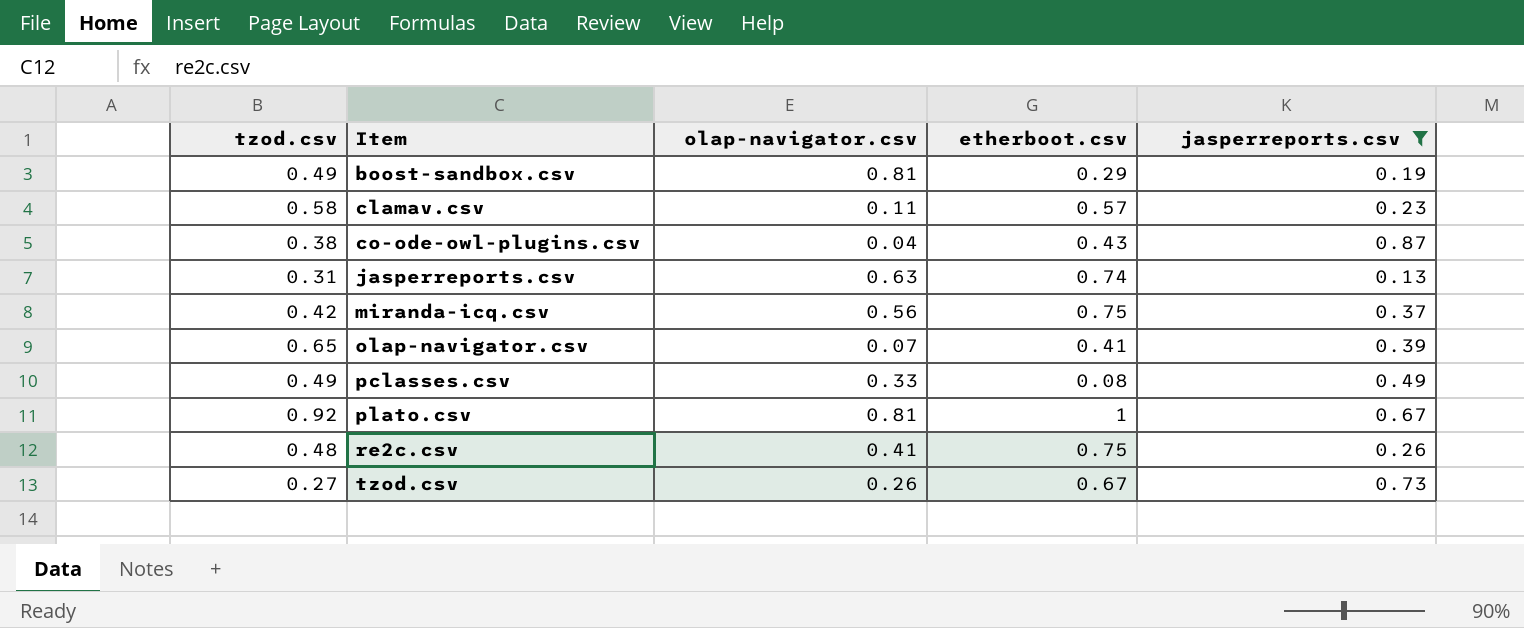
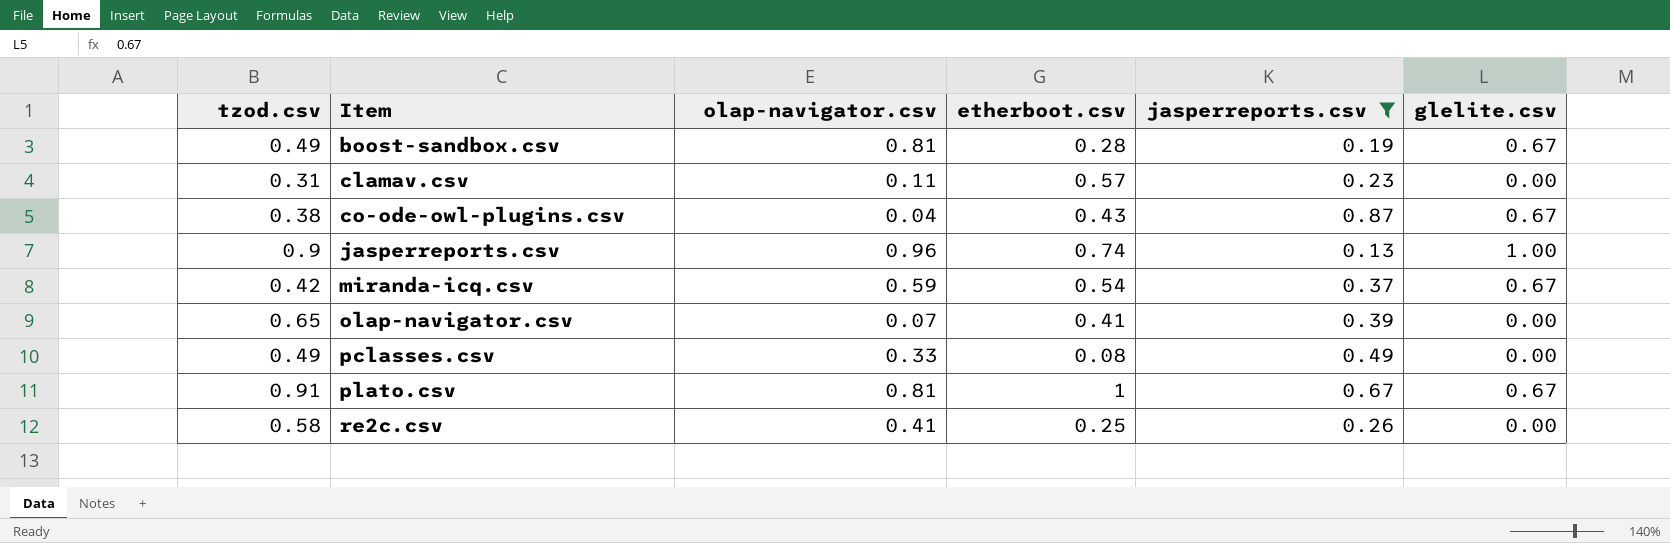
column glelite.csv | position: none -> 6
row tzod.csv: 0.27 | 0.26 | 0.67 | 0.73 -> none
boost-sandbox.csv | etherboot.csv: 0.29 -> 0.28
clamav.csv | tzod.csv: 0.58 -> 0.31
jasperreports.csv | tzod.csv: 0.31 -> 0.9
jasperreports.csv | olap-navigator.csv: 0.63 -> 0.96
miranda-icq.csv | olap-navigator.csv: 0.56 -> 0.59
miranda-icq.csv | etherboot.csv: 0.75 -> 0.54
plato.csv | tzod.csv: 0.92 -> 0.91
re2c.csv | tzod.csv: 0.48 -> 0.58
re2c.csv | etherboot.csv: 0.75 -> 0.25

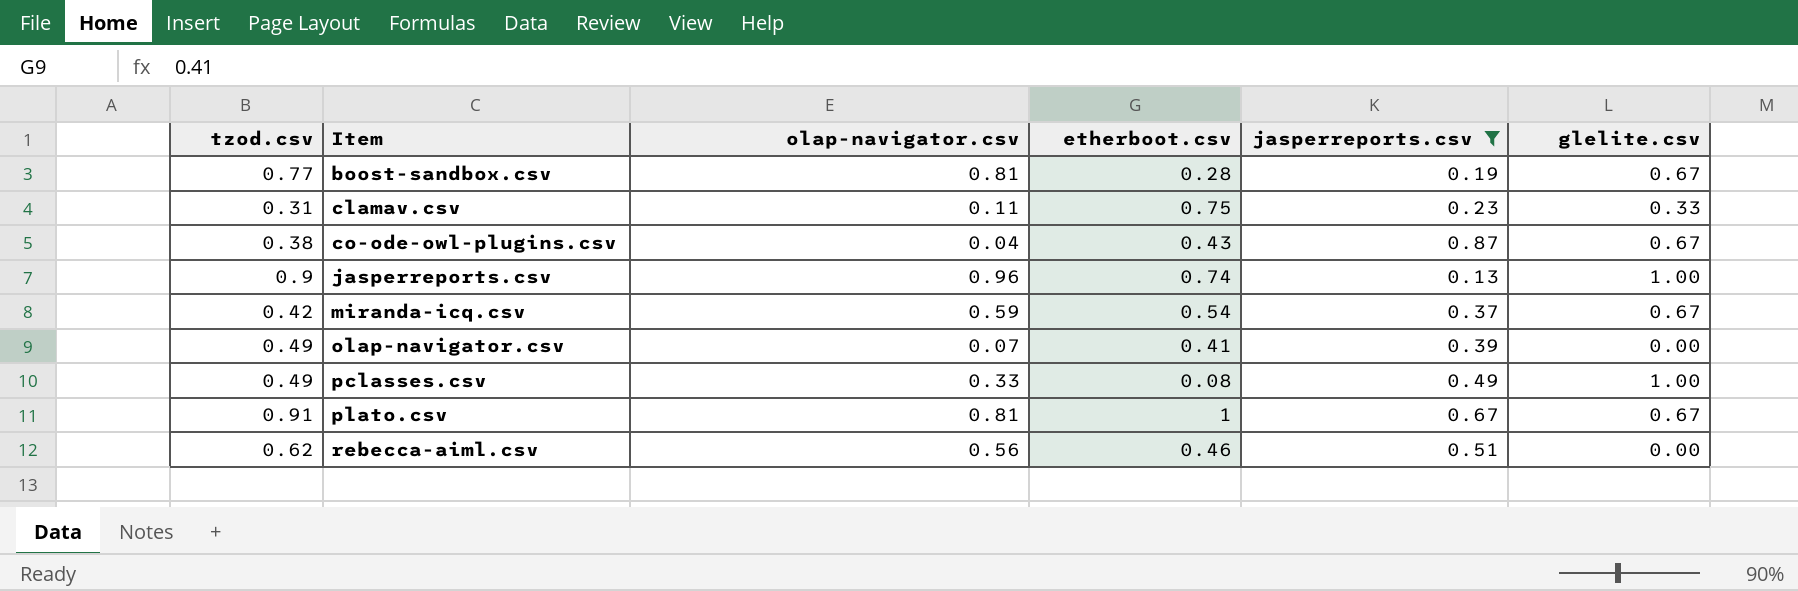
row re2c.csv: 0.58 | 0.41 | 0.25 | 0.26 | 0.00 -> none
boost-sandbox.csv | tzod.csv: 0.49 -> 0.77
clamav.csv | etherboot.csv: 0.57 -> 0.75
clamav.csv | glelite.csv: 0.00 -> 0.33
olap-navigator.csv | tzod.csv: 0.65 -> 0.49
pclasses.csv | glelite.csv: 0.00 -> 1.00
row rebecca-aiml.csv: none -> 0.62 | 0.56 | 0.46 | 0.51 | 0.00

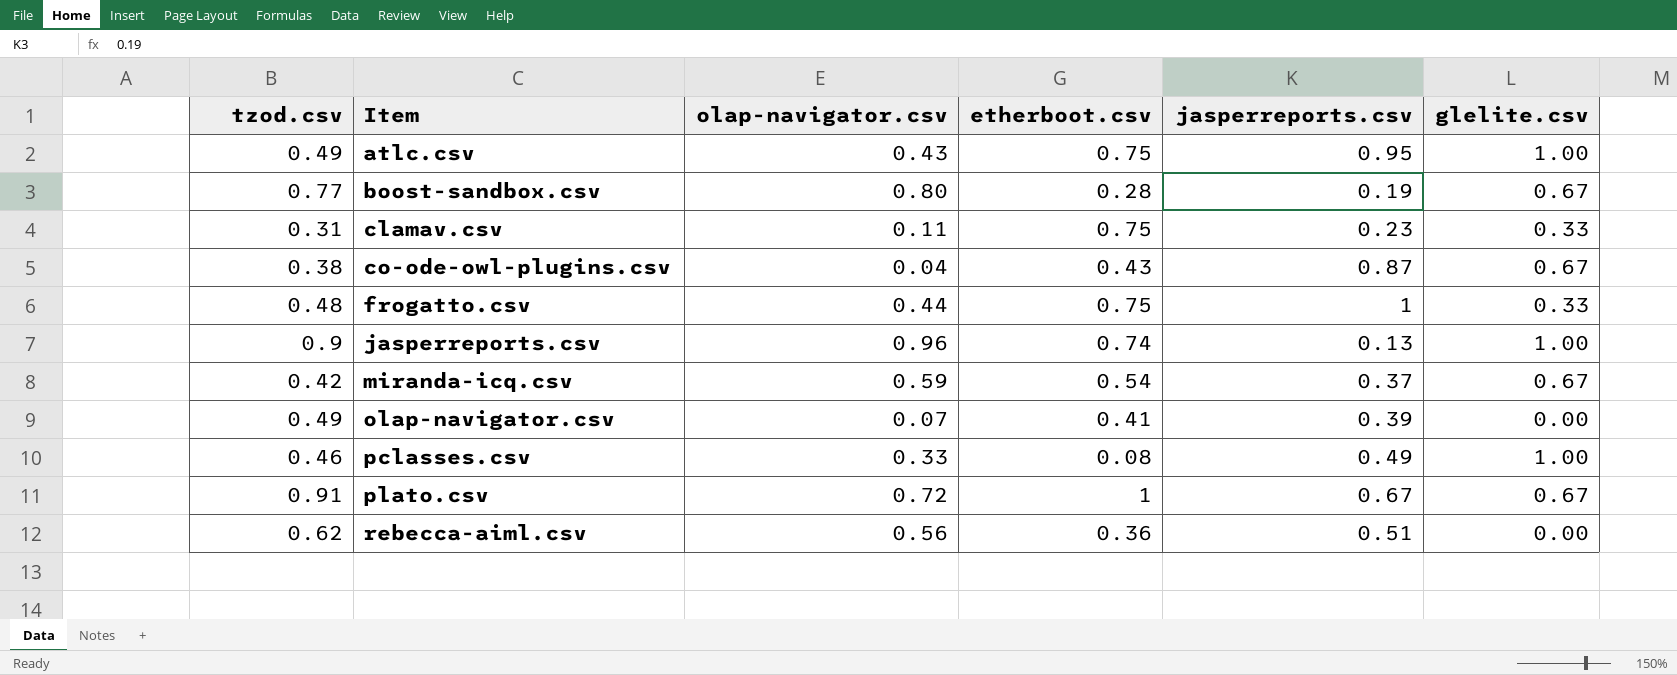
filter: jasperreports.csv <= 0.87 -> none
boost-sandbox.csv | olap-navigator.csv: 0.81 -> 0.80
pclasses.csv | tzod.csv: 0.49 -> 0.46
plato.csv | olap-navigator.csv: 0.81 -> 0.72
rebecca-aiml.csv | etherboot.csv: 0.46 -> 0.36

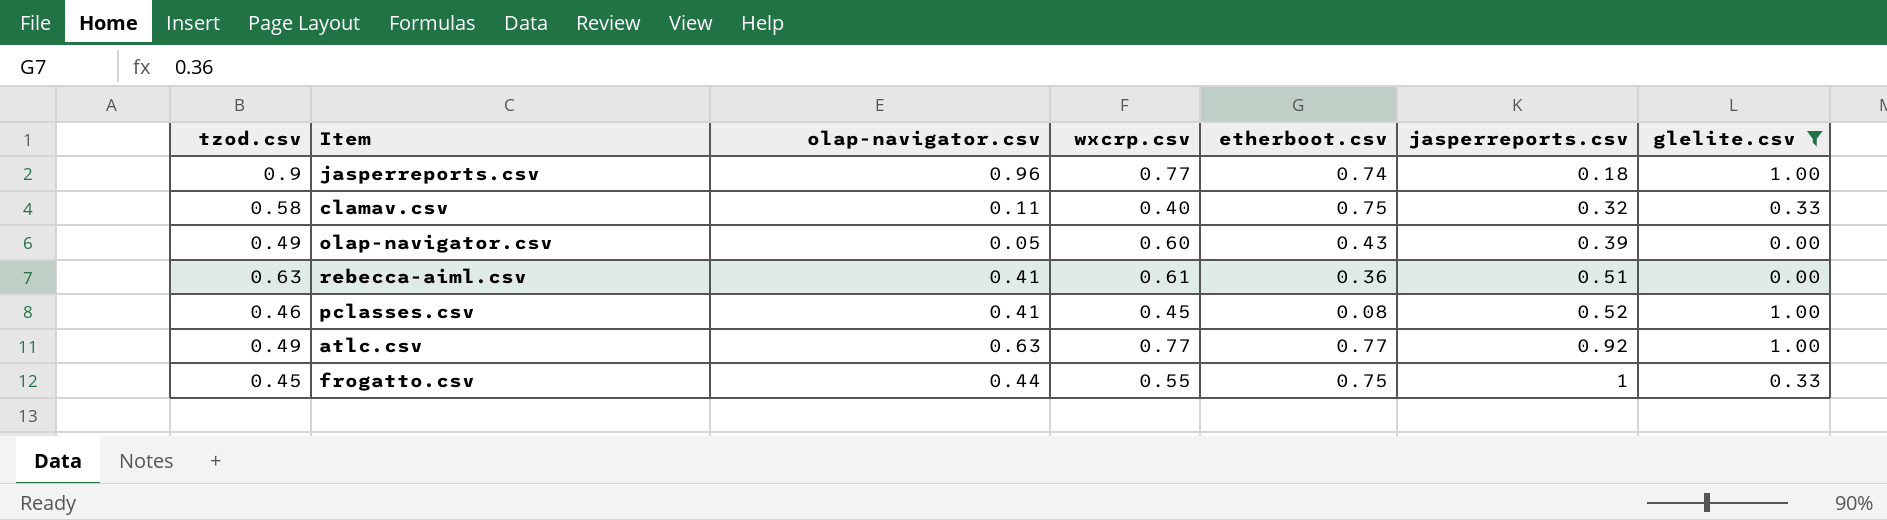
filter: none -> glelite.csv != 0.67
row order: Item ascending -> jasperreports.csv ascending
column wxcrp.csv | position: none -> 4
jasperreports.csv | jasperreports.csv: 0.13 -> 0.18
clamav.csv | tzod.csv: 0.31 -> 0.58
clamav.csv | jasperreports.csv: 0.23 -> 0.32
olap-navigator.csv | olap-navigator.csv: 0.07 -> 0.05
olap-navigator.csv | etherboot.csv: 0.41 -> 0.43
rebecca-aiml.csv | tzod.csv: 0.62 -> 0.63
rebecca-aiml.csv | olap-navigator.csv: 0.56 -> 0.41
pclasses.csv | olap-navigator.csv: 0.33 -> 0.41
pclasses.csv | jasperreports.csv: 0.49 -> 0.52
atlc.csv | olap-navigator.csv: 0.43 -> 0.63
atlc.csv | etherboot.csv: 0.75 -> 0.77
atlc.csv | jasperreports.csv: 0.95 -> 0.92
frogatto.csv | tzod.csv: 0.48 -> 0.45

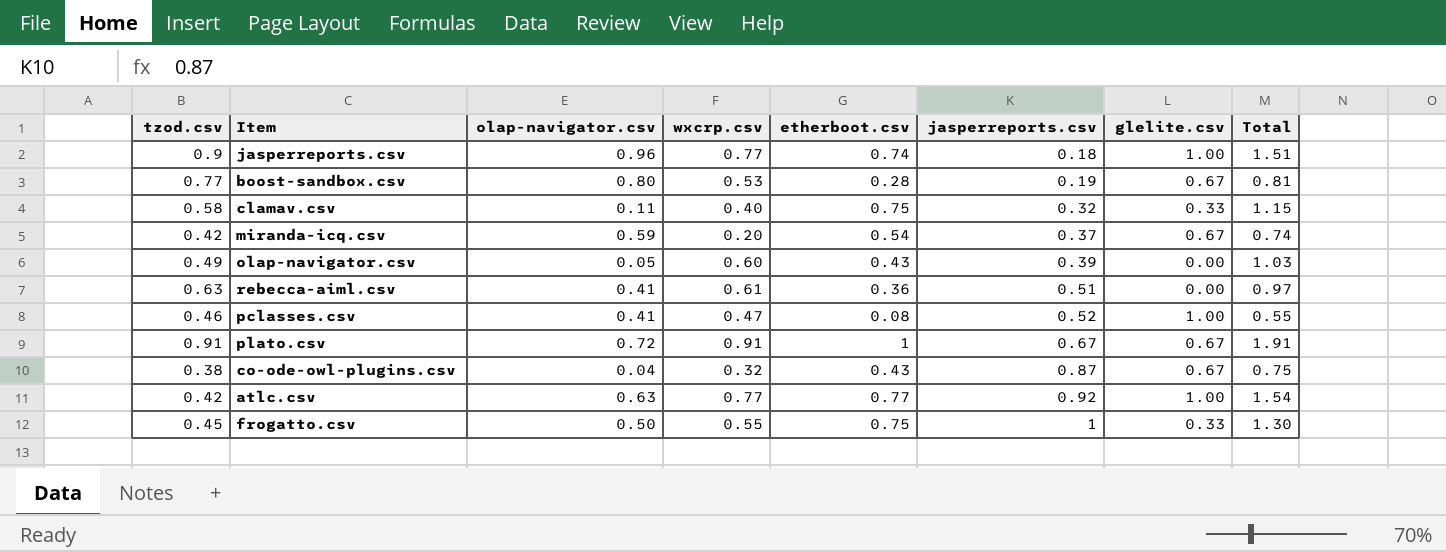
filter: glelite.csv != 0.67 -> none
column Total | formula: none -> [wxcrp.csv] + [etherboot.csv]
pclasses.csv | wxcrp.csv: 0.45 -> 0.47
atlc.csv | tzod.csv: 0.49 -> 0.42
frogatto.csv | olap-navigator.csv: 0.44 -> 0.50

